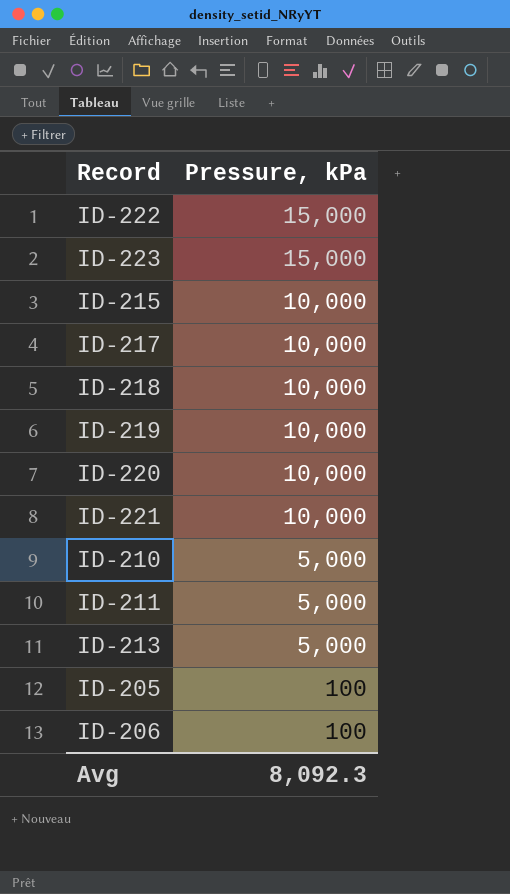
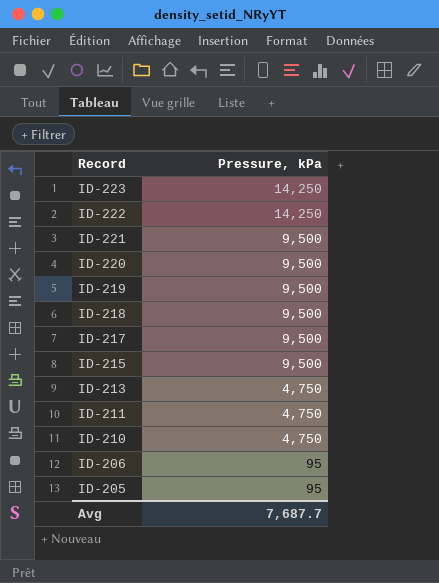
row order: Pressure, kPa descending -> Record descending
ID-223 | Pressure, kPa: 15,000 -> 14,250
ID-222 | Pressure, kPa: 15,000 -> 14,250
ID-221 | Pressure, kPa: 10,000 -> 9,500
ID-220 | Pressure, kPa: 10,000 -> 9,500
ID-219 | Pressure, kPa: 10,000 -> 9,500
ID-218 | Pressure, kPa: 10,000 -> 9,500
ID-217 | Pressure, kPa: 10,000 -> 9,500
ID-215 | Pressure, kPa: 10,000 -> 9,500
ID-213 | Pressure, kPa: 5,000 -> 4,750
ID-211 | Pressure, kPa: 5,000 -> 4,750
ID-210 | Pressure, kPa: 5,000 -> 4,750
ID-206 | Pressure, kPa: 100 -> 95
ID-205 | Pressure, kPa: 100 -> 95
Avg | Pressure, kPa: 8,092.3 -> 7,687.7

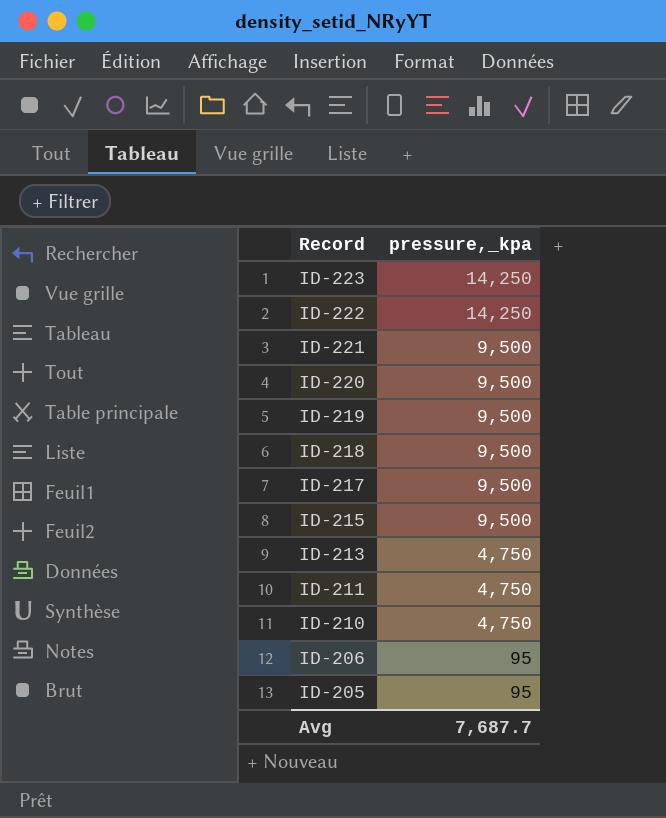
column name: Pressure, kPa -> pressure,_kpa

